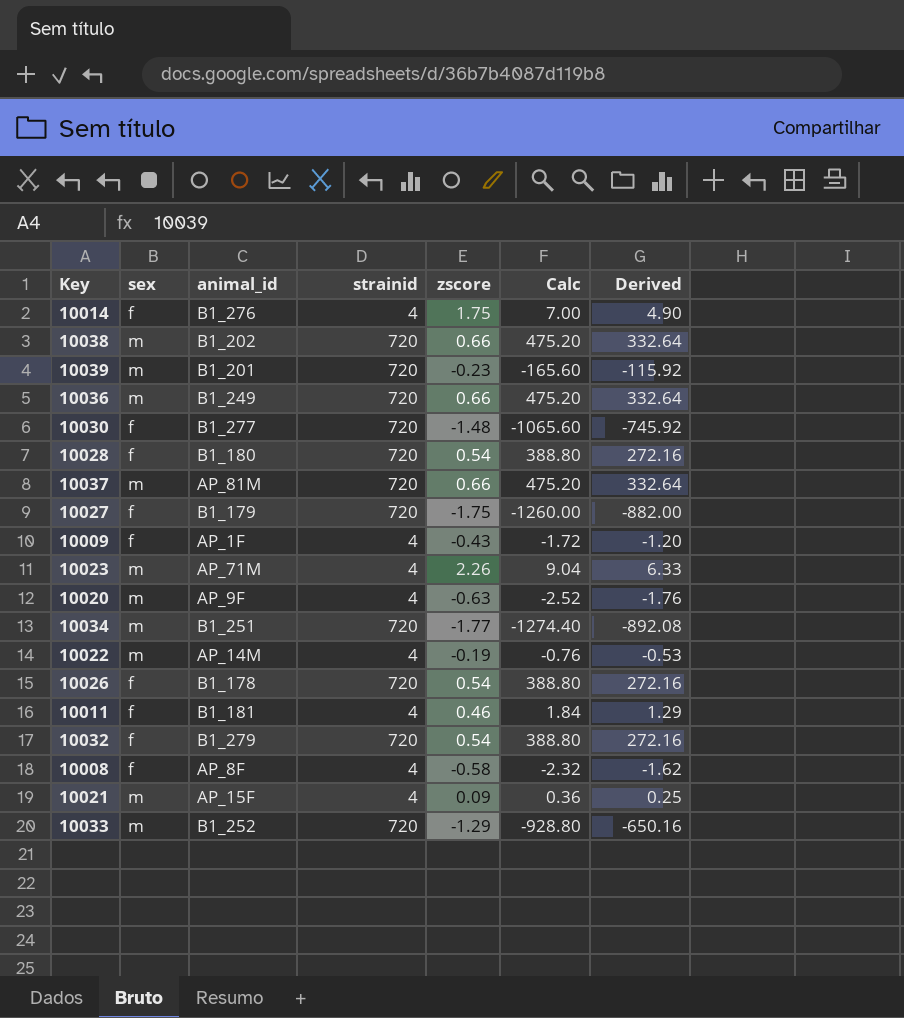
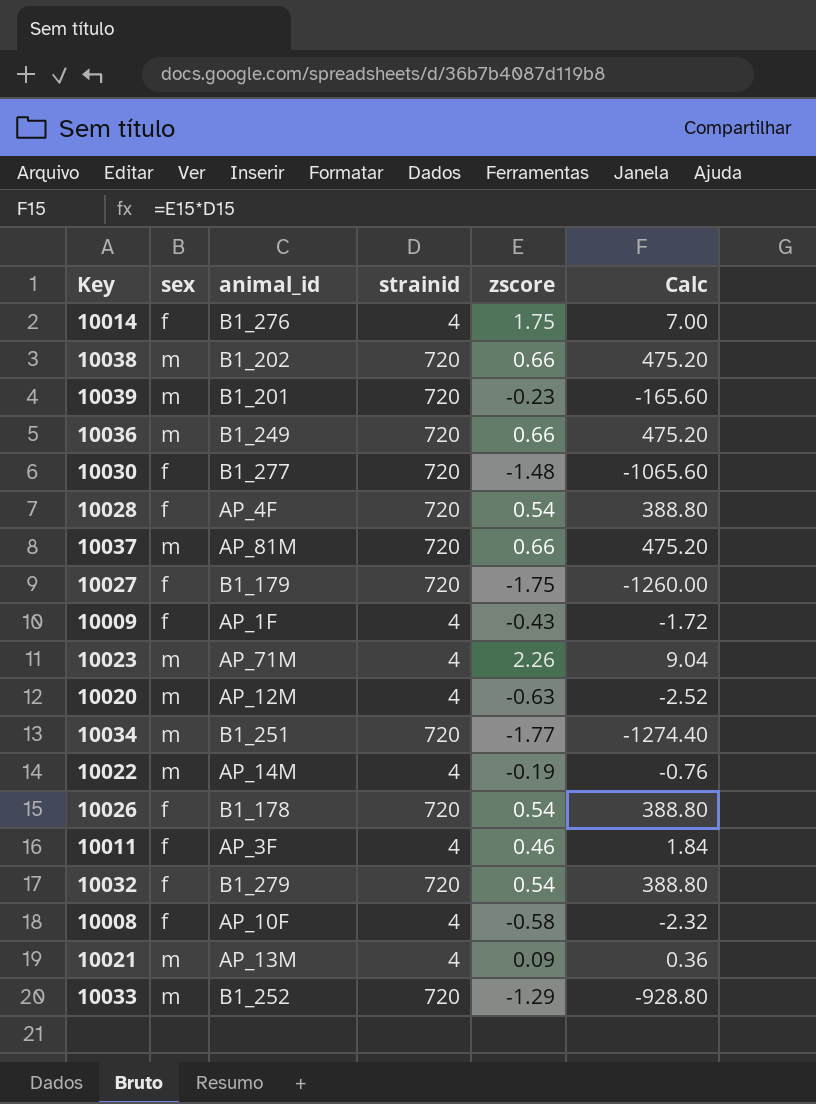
column Derived | formula: [Calc] * 0.7 -> none
10028 | animal_id: B1_180 -> AP_4F
10020 | animal_id: AP_9F -> AP_12M
10011 | animal_id: B1_181 -> AP_3F
10008 | animal_id: AP_8F -> AP_10F
10021 | animal_id: AP_15F -> AP_13M

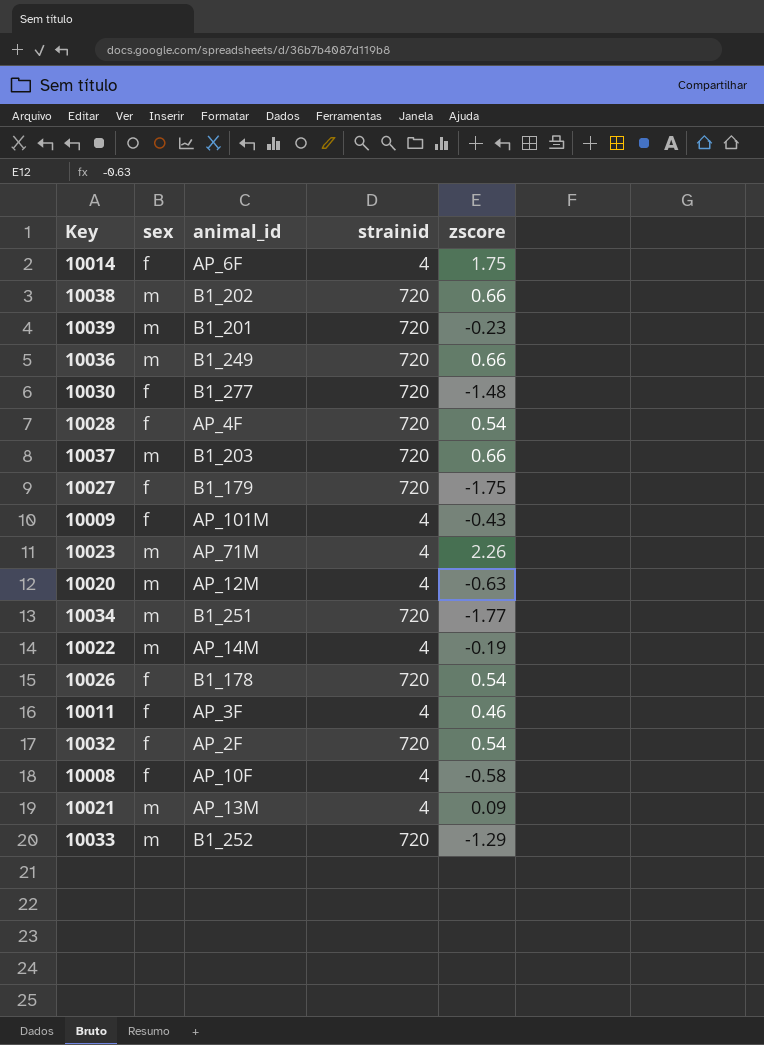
column Calc | formula: [strainid] * [zscore] -> none
10014 | animal_id: B1_276 -> AP_6F
10037 | animal_id: AP_81M -> B1_203
10009 | animal_id: AP_1F -> AP_101M
10032 | animal_id: B1_279 -> AP_2F

